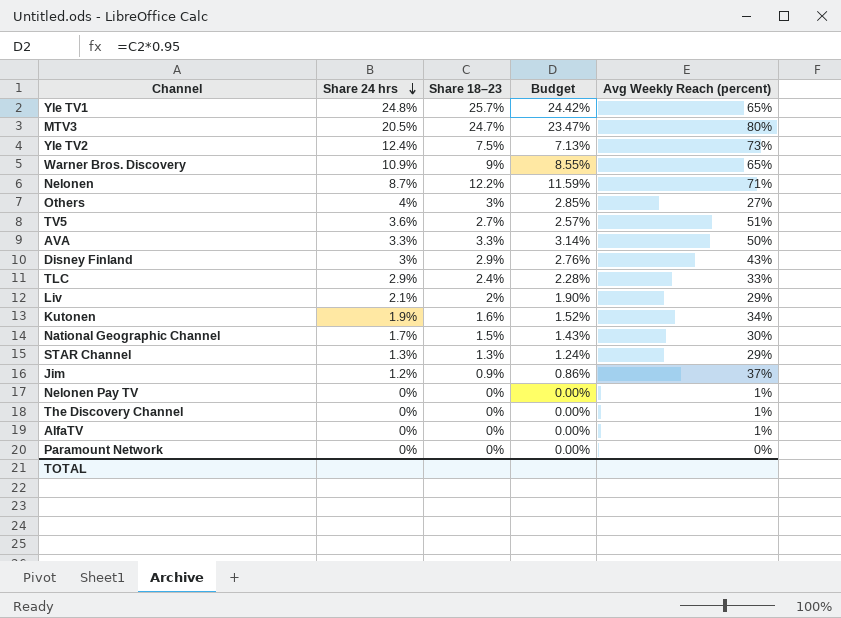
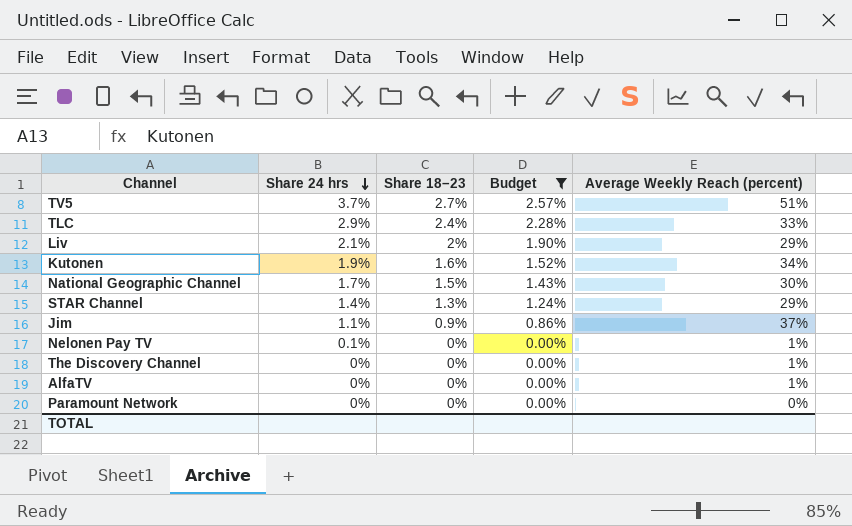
filter: none -> Budget <= 2.57%
column name: Avg Weekly Reach (percent) -> Average Weekly Reach (percent)
TV5 | Share 24 hrs: 3.6% -> 3.7%
STAR Channel | Share 24 hrs: 1.3% -> 1.4%
Jim | Share 24 hrs: 1.2% -> 1.1%
Nelonen Pay TV | Share 24 hrs: 0% -> 0.1%

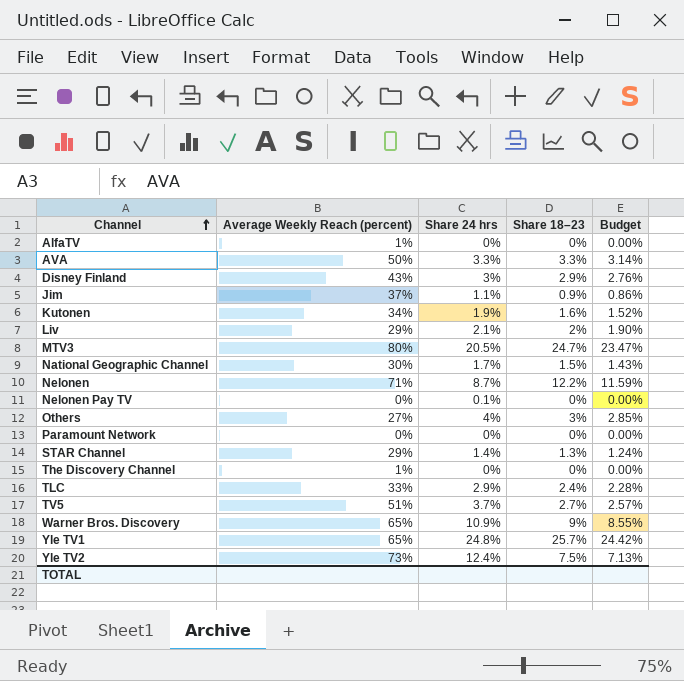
filter: Budget <= 2.57% -> none
row order: Share 24 hrs descending -> Channel ascending
column Average Weekly Reach (percent) | position: 5 -> 2
Nelonen Pay TV | Average Weekly Reach (percent): 1% -> 0%

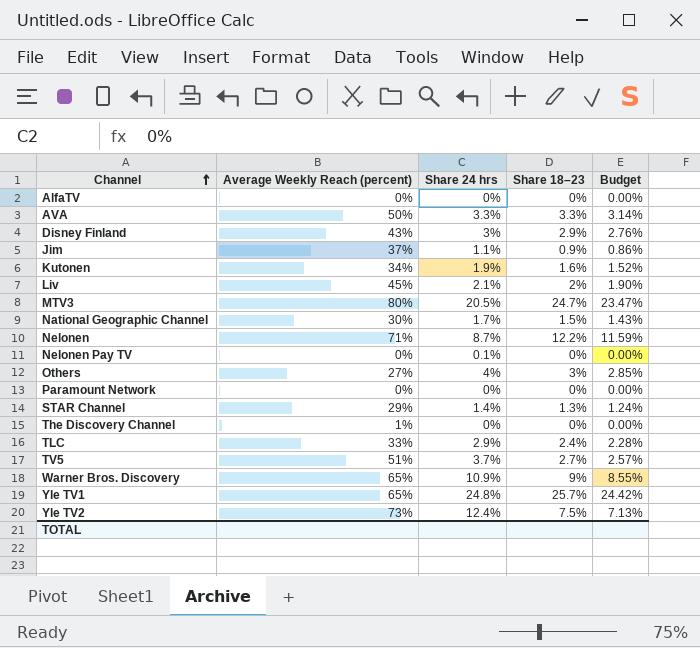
AlfaTV | Average Weekly Reach (percent): 1% -> 0%
Liv | Average Weekly Reach (percent): 29% -> 45%

